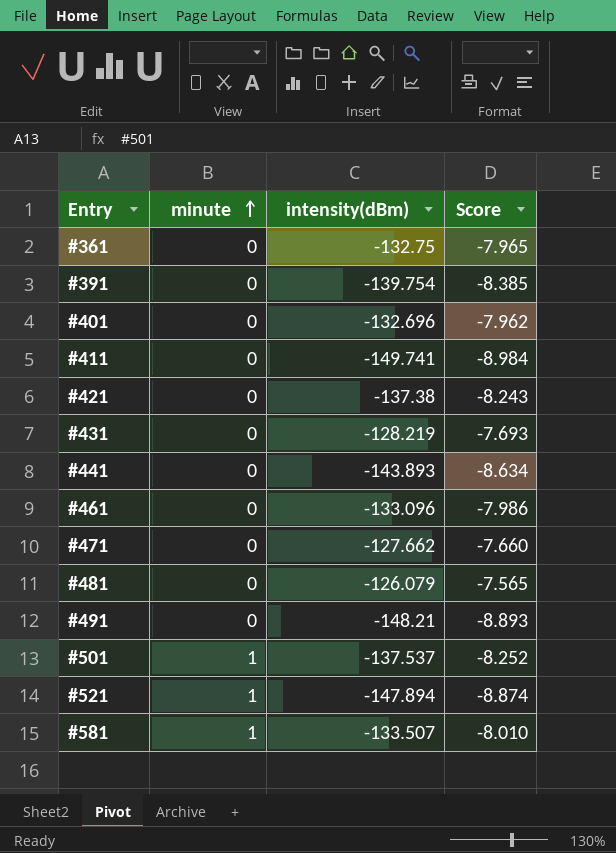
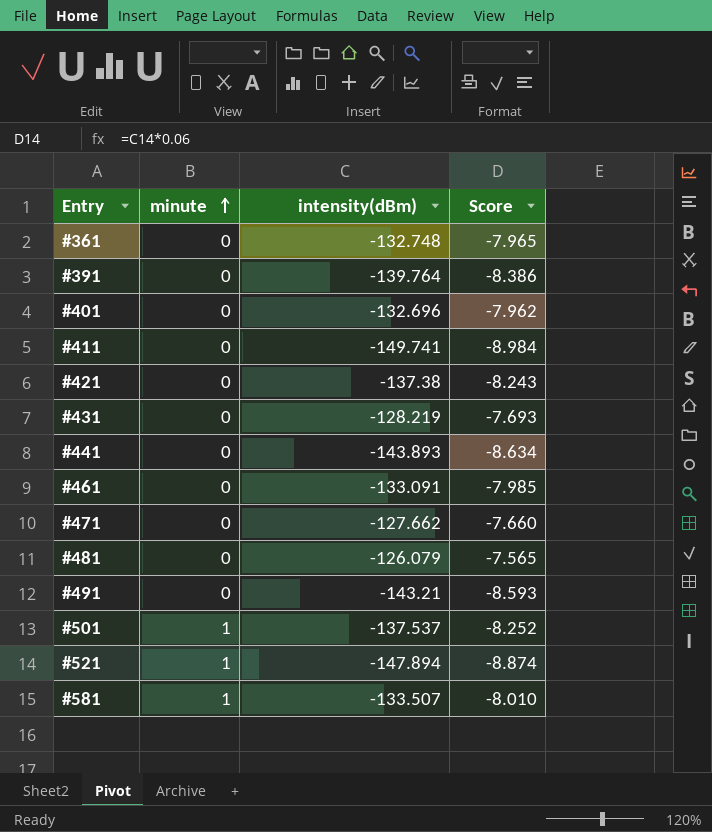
#361 | intensity(dBm): -132.75 -> -132.748
#391 | intensity(dBm): -139.754 -> -139.764
#391 | Score: -8.385 -> -8.386
#461 | intensity(dBm): -133.096 -> -133.091
#461 | Score: -7.986 -> -7.985
#491 | intensity(dBm): -148.21 -> -143.21
#491 | Score: -8.893 -> -8.593

